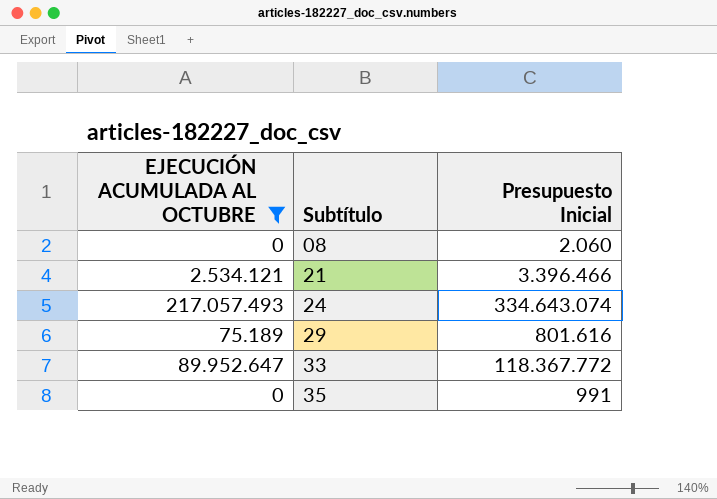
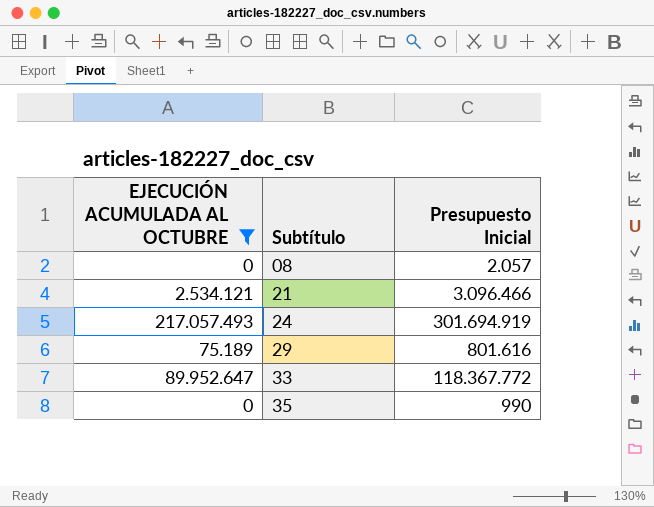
08 | Presupuesto Inicial: 2.060 -> 2.057
21 | Presupuesto Inicial: 3.396.466 -> 3.096.466
24 | Presupuesto Inicial: 334.643.074 -> 301.694.919
35 | Presupuesto Inicial: 991 -> 990

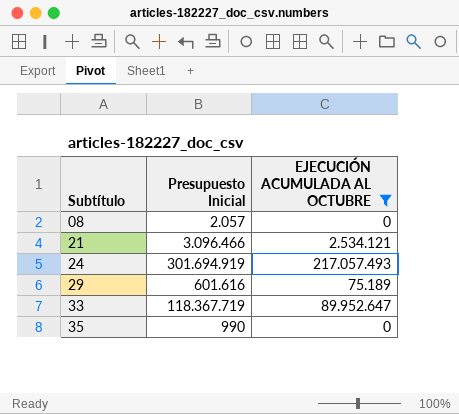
column EJECUCIÓN ACUMULADA AL OCTUBRE | position: 1 -> 3
29 | Presupuesto Inicial: 801.616 -> 601.616
33 | Presupuesto Inicial: 118.367.772 -> 118.367.719

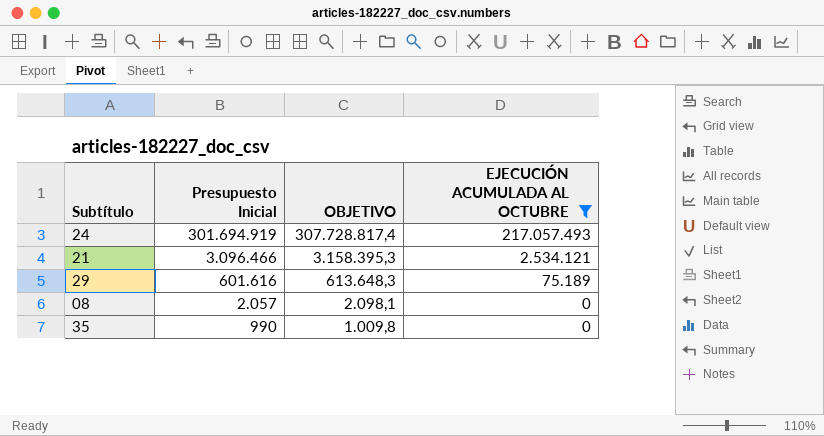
row order: Subtítulo ascending -> Presupuesto Inicial descending
column OBJETIVO | formula: none -> [Presupuesto Inicial] * 1,02
row 33: 118.367.719 | 89.952.647 -> none

